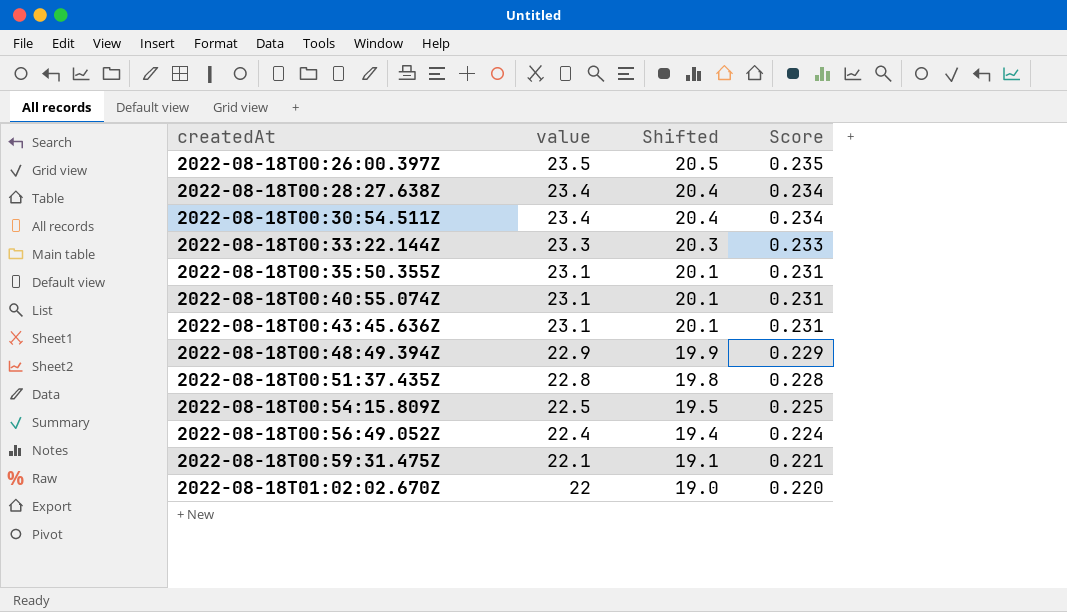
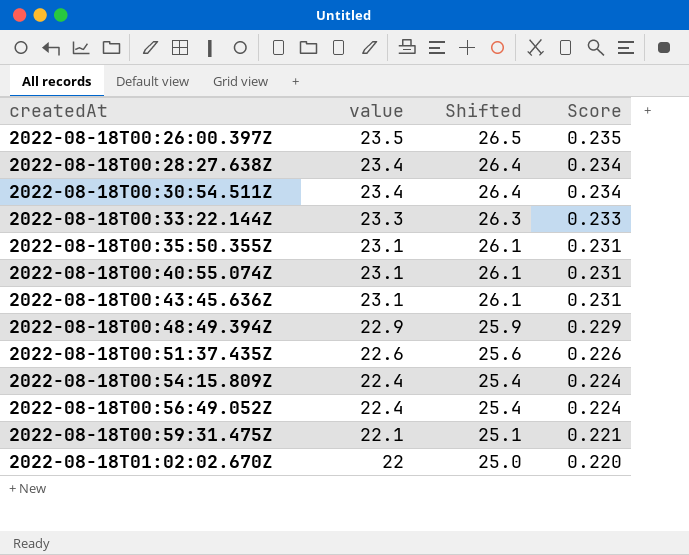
column Shifted | formula: [value] - 3 -> [value] + 3
2022-08-18T00:51:37.435Z | value: 22.8 -> 22.6
2022-08-18T00:51:37.435Z | Score: 0.228 -> 0.226
2022-08-18T00:54:15.809Z | value: 22.5 -> 22.4
2022-08-18T00:54:15.809Z | Score: 0.225 -> 0.224

